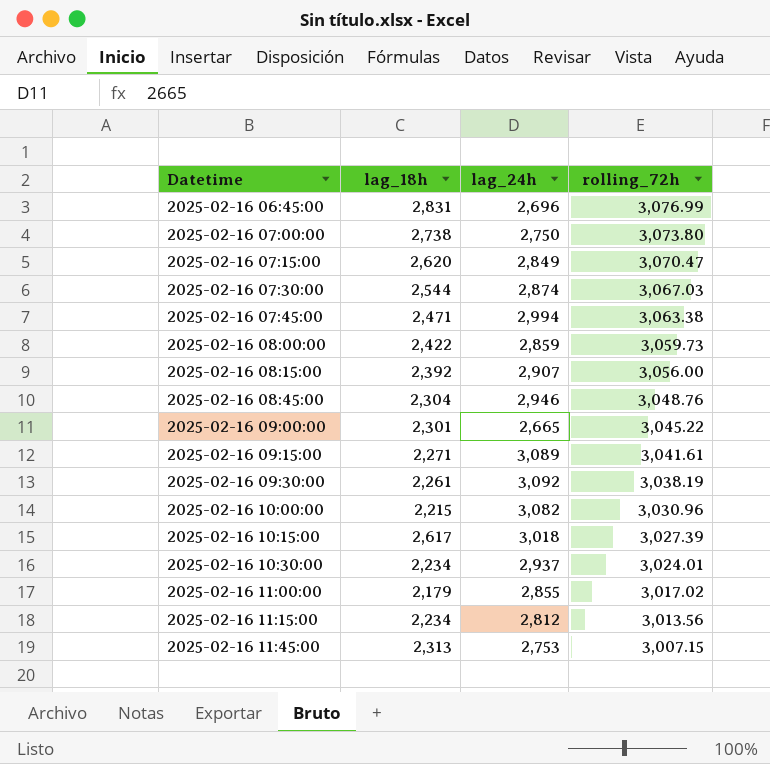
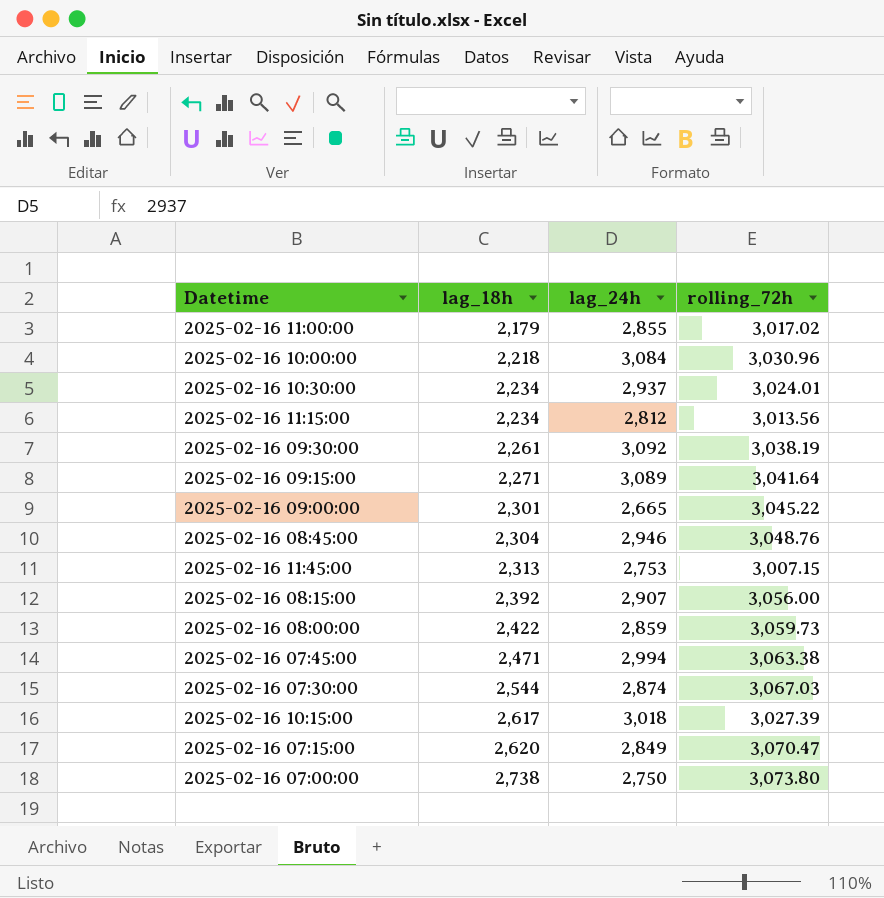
row order: Datetime ascending -> lag_18h ascending
row 2025-02-16 06:45:00: 2,831 | 2,696 | 3,076.99 -> none
2025-02-16 10:00:00 | lag_18h: 2,215 -> 2,218
2025-02-16 10:00:00 | lag_24h: 3,082 -> 3,084
2025-02-16 09:15:00 | rolling_72h: 3,041.61 -> 3,041.64

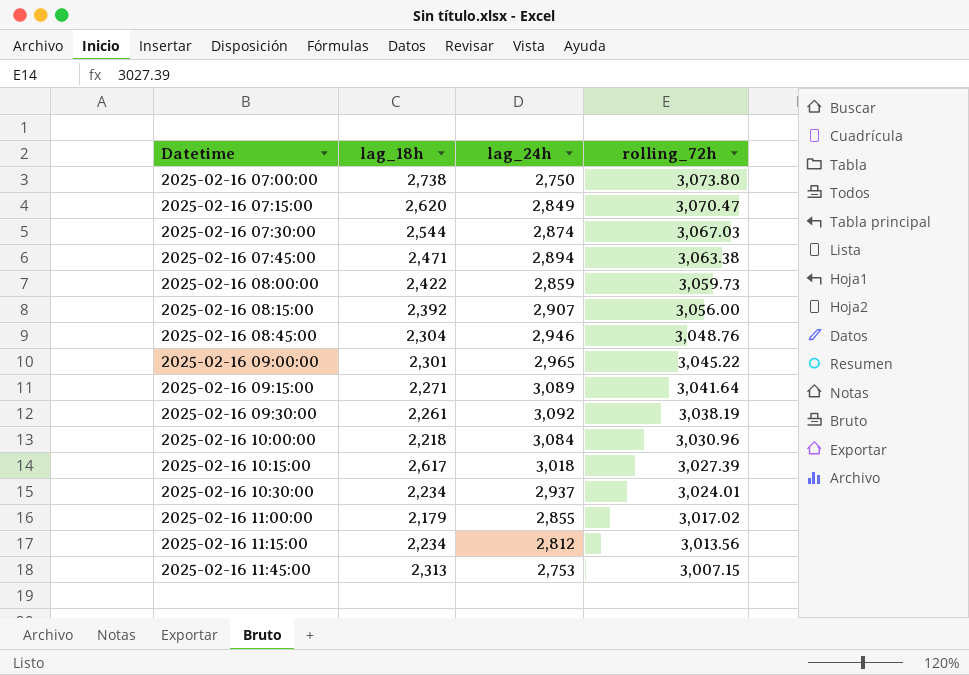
row order: lag_18h ascending -> Datetime ascending
2025-02-16 07:45:00 | lag_24h: 2,994 -> 2,894
2025-02-16 09:00:00 | lag_24h: 2,665 -> 2,965

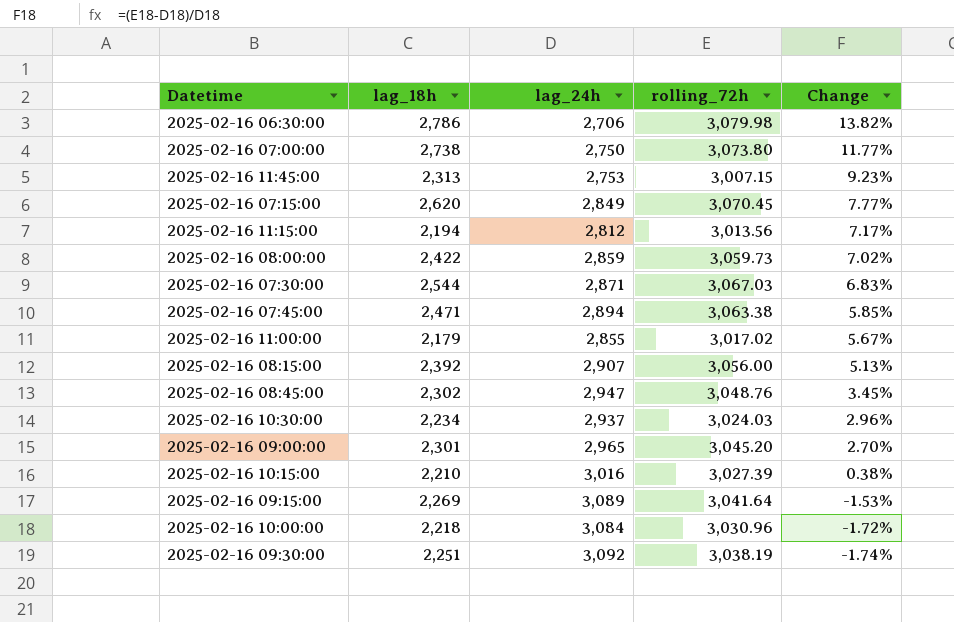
row order: Datetime ascending -> Change descending
column Change | formula: none -> ([rolling_72h] - [lag_24h]) / [lag_24h]
row 2025-02-16 06:30:00: none -> 2,786 | 2,706 | 3,079.98 | 13.82%
2025-02-16 07:15:00 | rolling_72h: 3,070.47 -> 3,070.45
2025-02-16 11:15:00 | lag_18h: 2,234 -> 2,194
2025-02-16 07:30:00 | lag_24h: 2,874 -> 2,871
2025-02-16 08:45:00 | lag_18h: 2,304 -> 2,302
2025-02-16 08:45:00 | lag_24h: 2,946 -> 2,947
2025-02-16 10:30:00 | rolling_72h: 3,024.01 -> 3,024.03
2025-02-16 09:00:00 | rolling_72h: 3,045.22 -> 3,045.20
2025-02-16 10:15:00 | lag_18h: 2,617 -> 2,210
2025-02-16 10:15:00 | lag_24h: 3,018 -> 3,016
2025-02-16 09:15:00 | lag_18h: 2,271 -> 2,269
2025-02-16 09:30:00 | lag_18h: 2,261 -> 2,251

